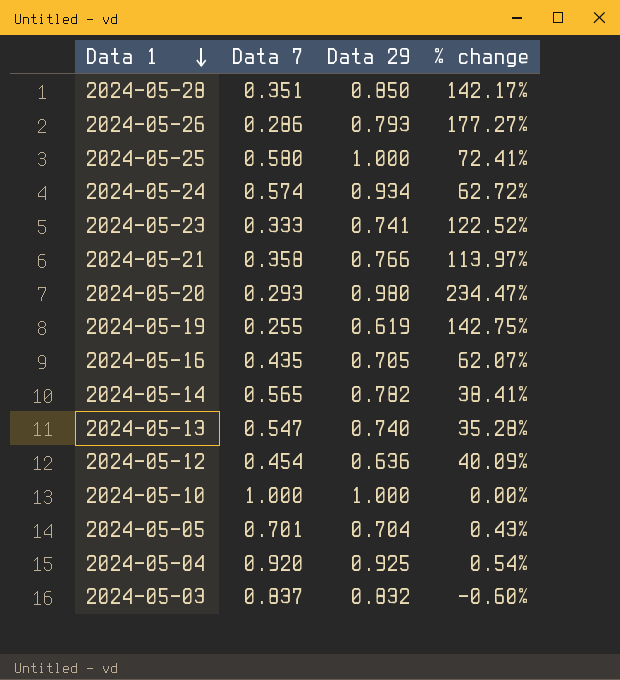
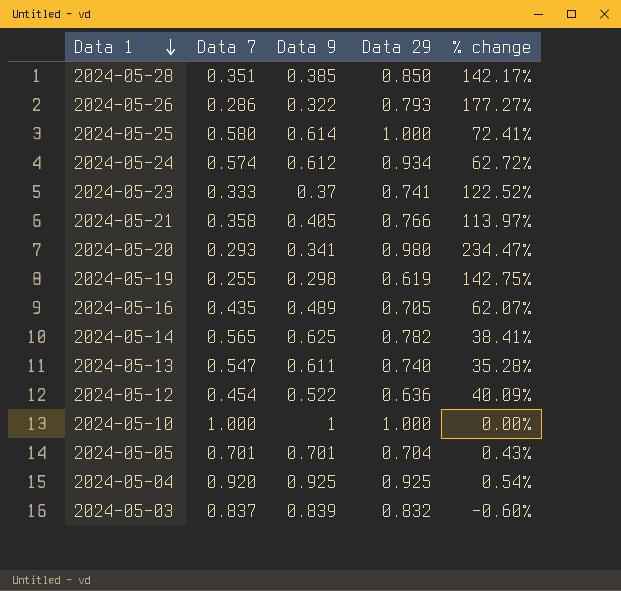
column Data 9 | position: none -> 3

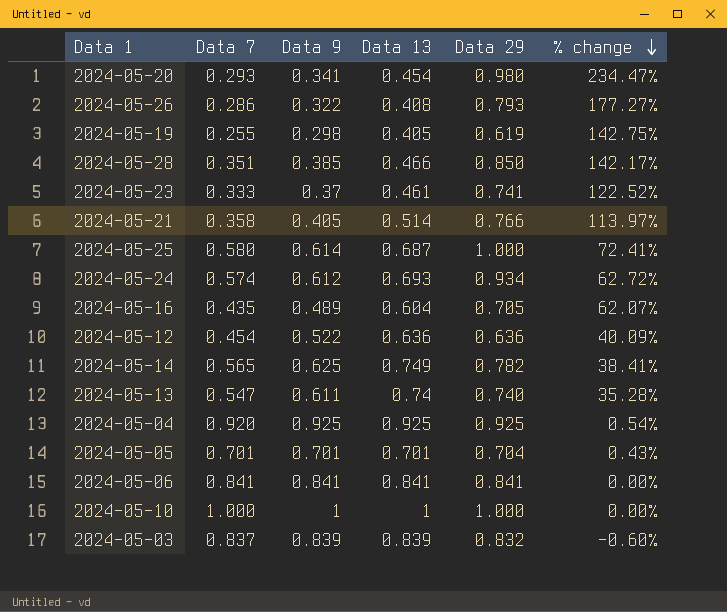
row order: Data 1 descending -> % change descending
column Data 13 | position: none -> 4
row 2024-05-06: none -> 0.841 | 0.841 | 0.841 | 0.841 | 0.00%

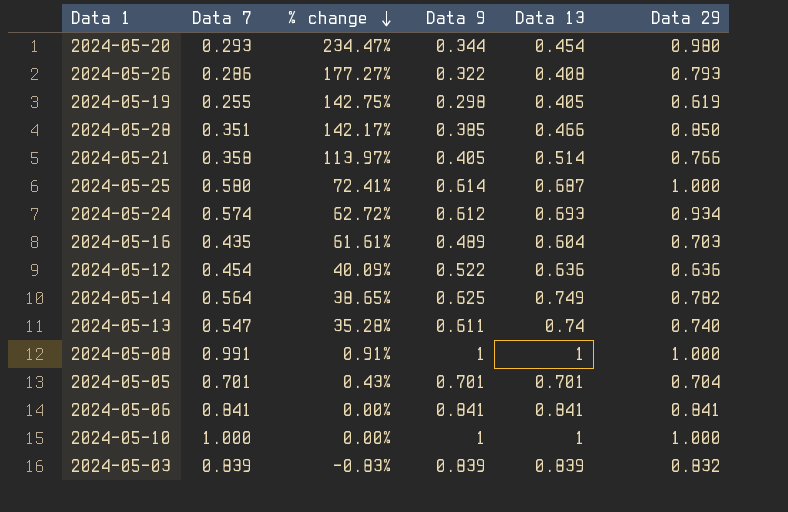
column % change | position: 6 -> 3
row 2024-05-23: 0.333 | 0.37 | 0.461 | 0.741 | 122.52% -> none
row 2024-05-04: 0.920 | 0.925 | 0.925 | 0.925 | 0.54% -> none
2024-05-20 | Data 9: 0.341 -> 0.344
2024-05-16 | % change: 62.07% -> 61.61%
2024-05-16 | Data 29: 0.705 -> 0.703
2024-05-14 | Data 7: 0.565 -> 0.564
2024-05-14 | % change: 38.41% -> 38.65%
row 2024-05-08: none -> 0.991 | 0.91% | 1 | 1 | 1.000
2024-05-03 | Data 7: 0.837 -> 0.839
2024-05-03 | % change: -0.60% -> -0.83%

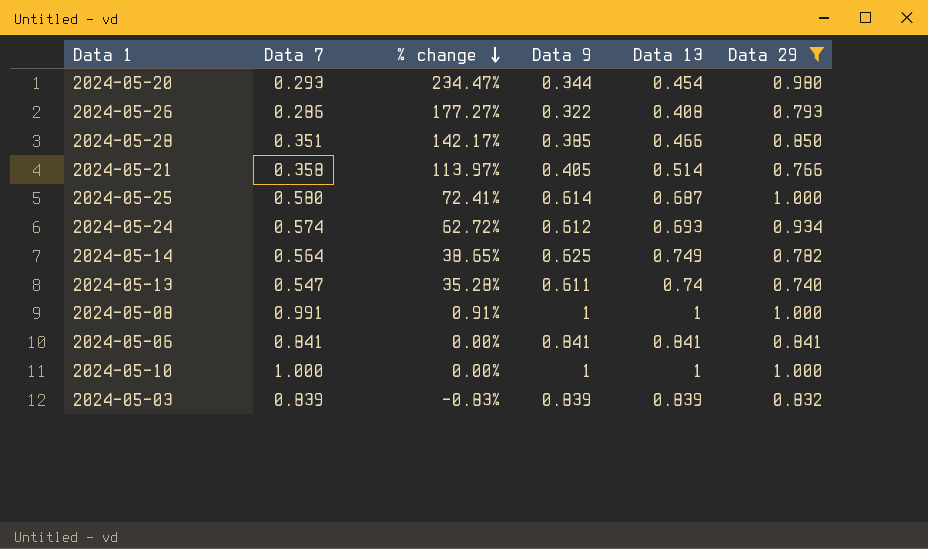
filter: none -> Data 29 >= 0.740

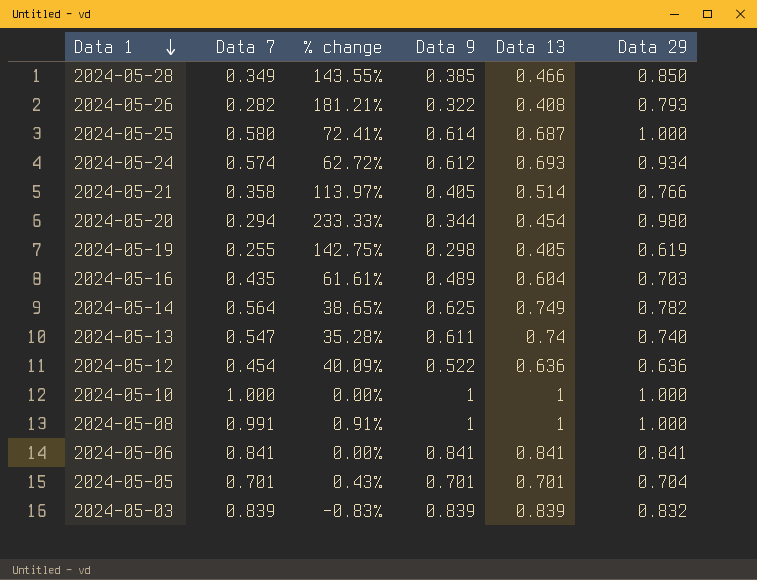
filter: Data 29 >= 0.740 -> none
row order: % change descending -> Data 1 descending
2024-05-28 | Data 7: 0.351 -> 0.349
2024-05-28 | % change: 142.17% -> 143.55%
2024-05-26 | Data 7: 0.286 -> 0.282
2024-05-26 | % change: 177.27% -> 181.21%
2024-05-20 | Data 7: 0.293 -> 0.294
2024-05-20 | % change: 234.47% -> 233.33%

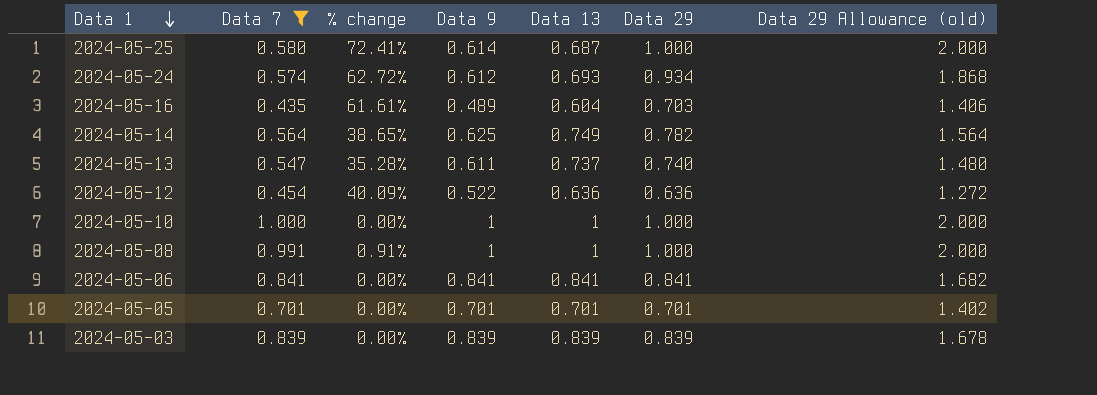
filter: none -> Data 7 >= 0.435
column Data 29 Allowance (old) | formula: none -> [Data 29] * 2
2024-05-13 | Data 13: 0.74 -> 0.737
2024-05-05 | % change: 0.43% -> 0.00%
2024-05-05 | Data 29: 0.704 -> 0.701
2024-05-03 | % change: -0.83% -> 0.00%
2024-05-03 | Data 29: 0.832 -> 0.839

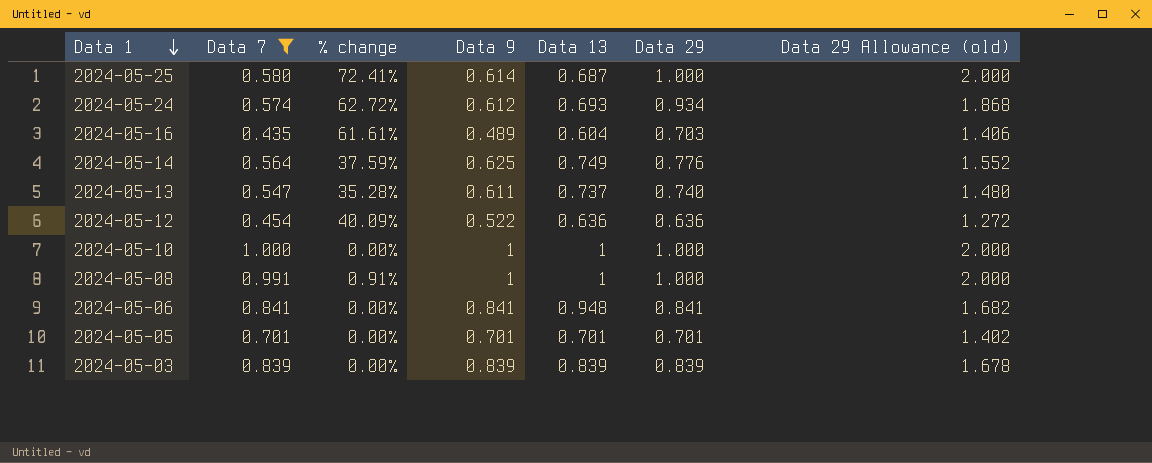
2024-05-14 | % change: 38.65% -> 37.59%
2024-05-14 | Data 29: 0.782 -> 0.776
2024-05-14 | Data 29 Allowance (old): 1.564 -> 1.552
2024-05-06 | Data 13: 0.841 -> 0.948

